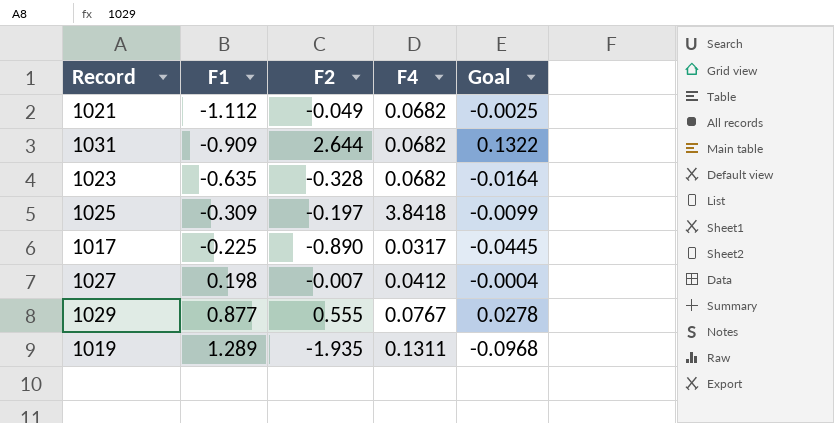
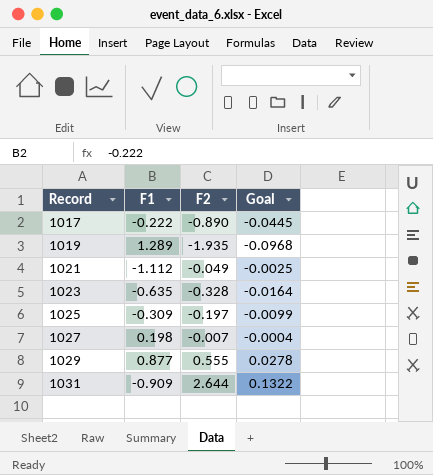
row order: F1 ascending -> Record ascending
column F4 | position: 4 -> none
1017 | F1: -0.225 -> -0.222

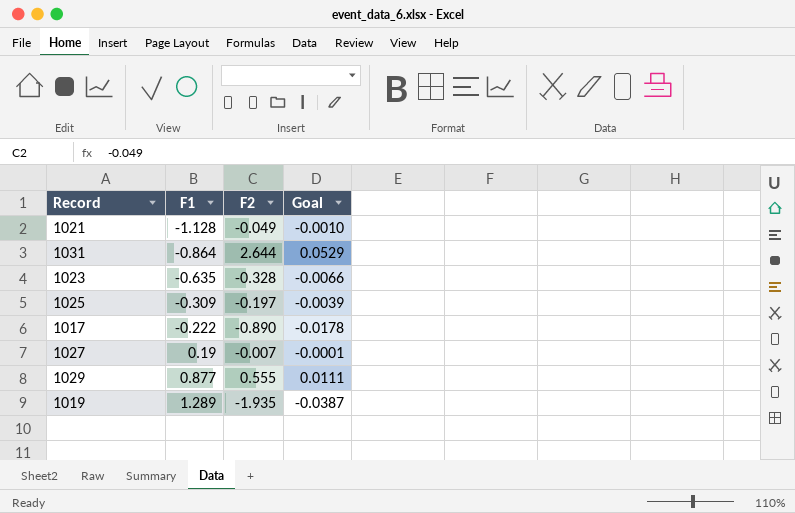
row order: Record ascending -> F1 ascending
column Goal | formula: [F2] * 0.05 -> [F2] * 0.02
1021 | F1: -1.112 -> -1.128
1031 | F1: -0.909 -> -0.864
1027 | F1: 0.198 -> 0.19

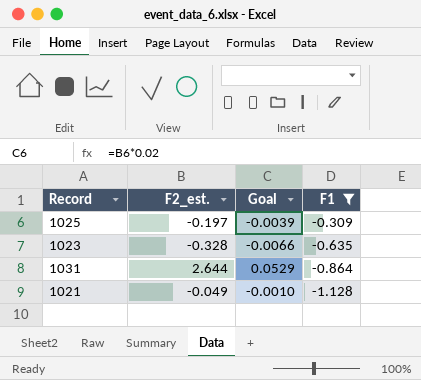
filter: none -> F1 <= -0.309
row order: F1 ascending -> F1 descending
column name: F2 -> F2_est.
column F1 | position: 2 -> 4

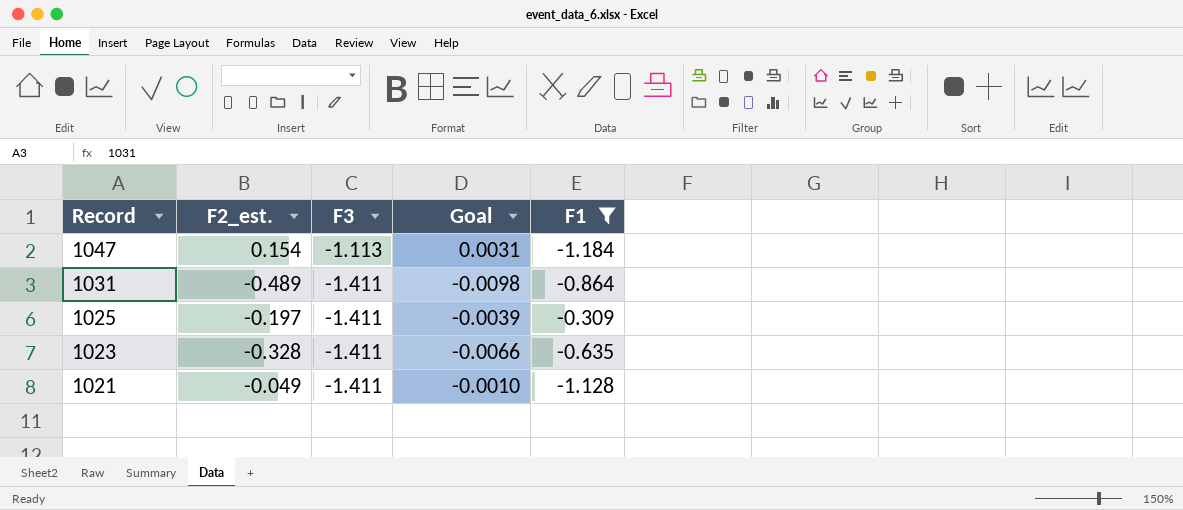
row order: F1 descending -> Record descending
column F3 | position: none -> 3
row 1047: none -> 0.154 | -1.113 | 0.0031 | -1.184
1031 | F2_est.: 2.644 -> -0.489
1031 | Goal: 0.0529 -> -0.0098

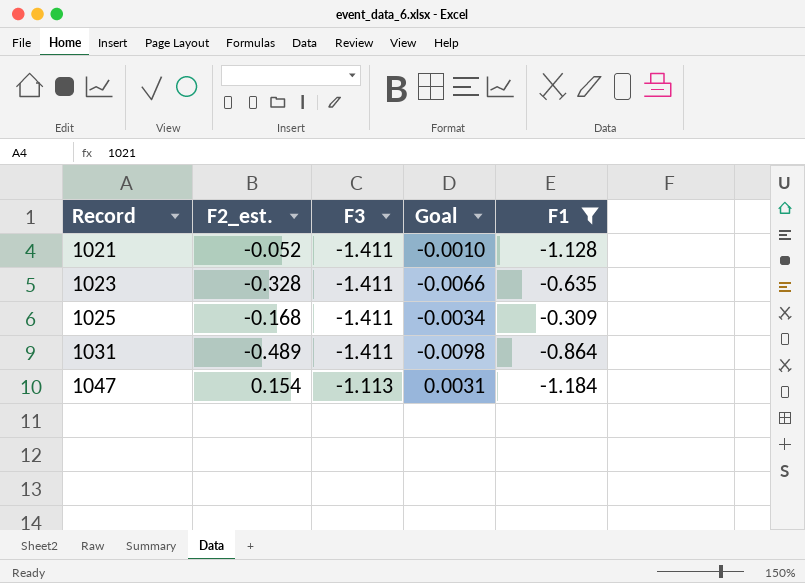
row order: Record descending -> Record ascending
1021 | F2_est.: -0.049 -> -0.052
1025 | F2_est.: -0.197 -> -0.168
1025 | Goal: -0.0039 -> -0.0034

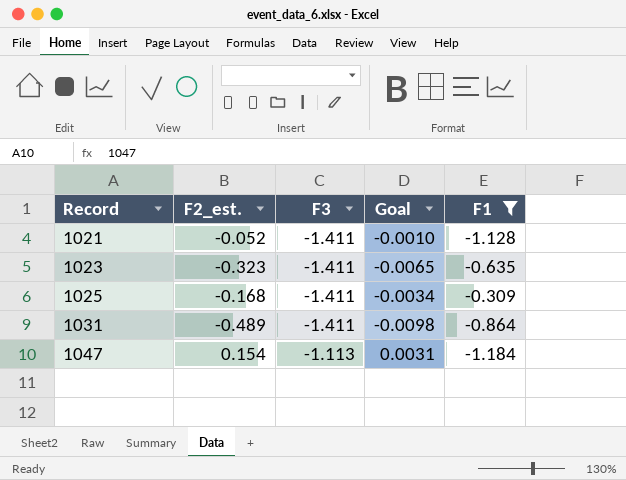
1023 | F2_est.: -0.328 -> -0.323
1023 | Goal: -0.0066 -> -0.0065

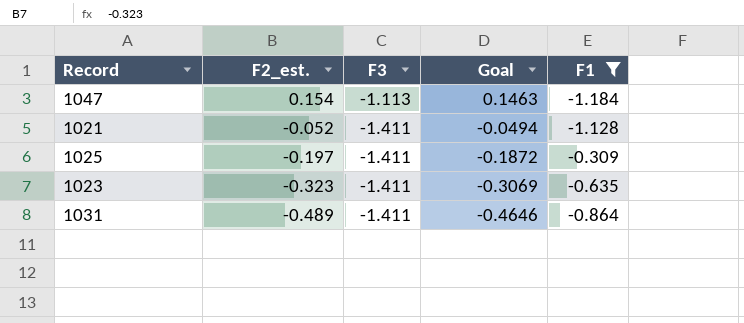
row order: Record ascending -> F2_est. descending
column Goal | formula: [F2_est.] * 0.02 -> [F2_est.] * 0.95
1025 | F2_est.: -0.168 -> -0.197

